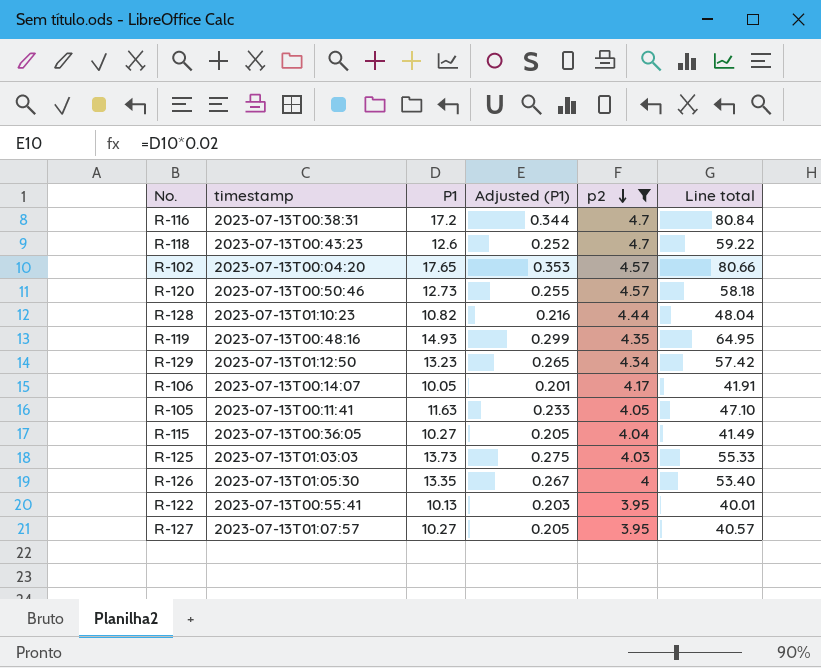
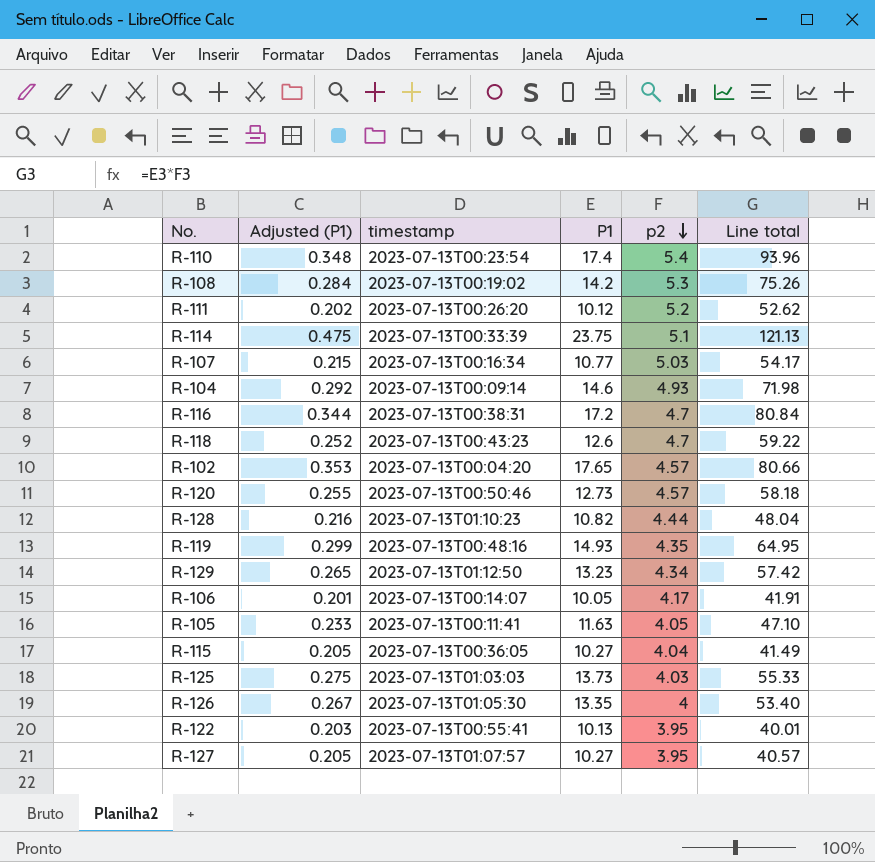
filter: p2 <= 4.7 -> none
column Adjusted (P1) | position: 4 -> 2

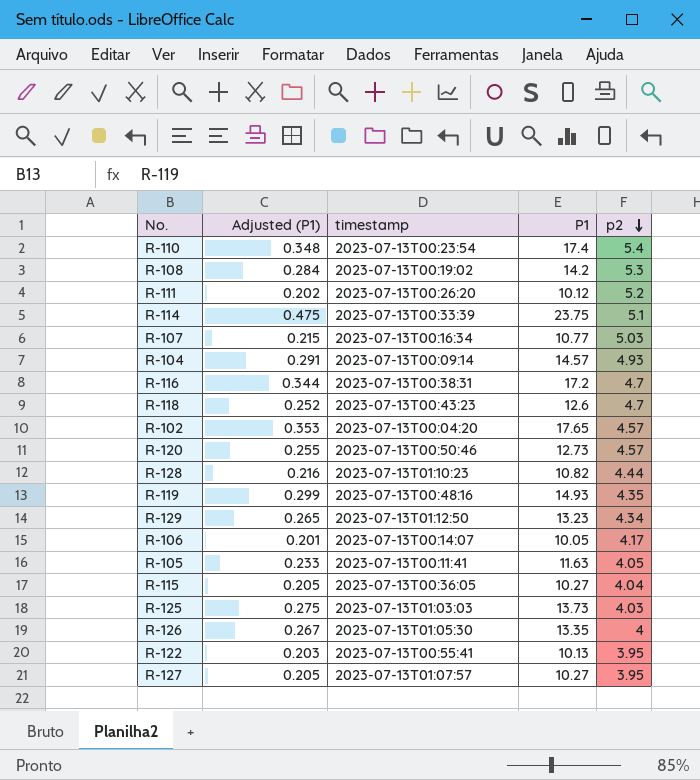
column Line total | formula: [P1] * [p2] -> none
R-104 | Adjusted (P1): 0.292 -> 0.291
R-104 | P1: 14.6 -> 14.57

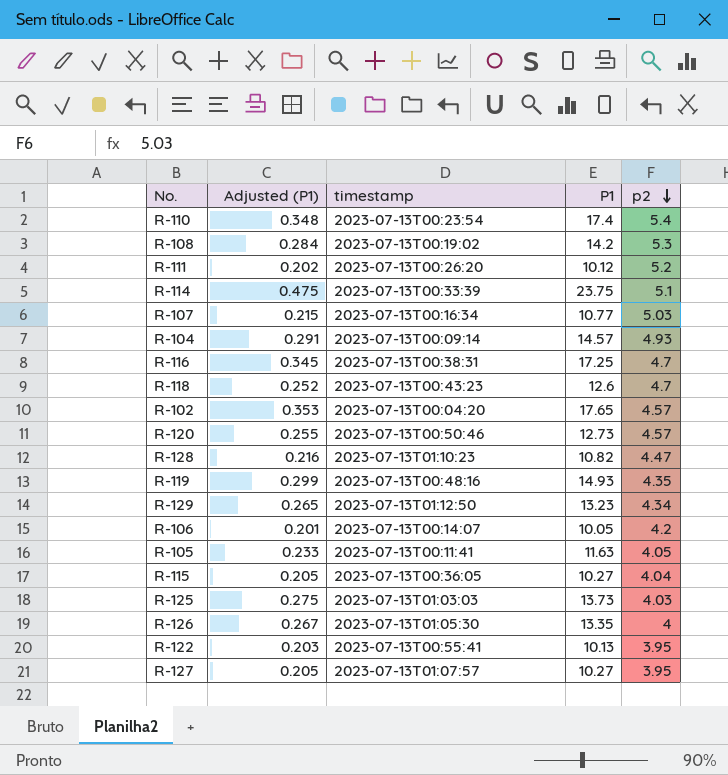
R-116 | Adjusted (P1): 0.344 -> 0.345
R-116 | P1: 17.2 -> 17.25
R-128 | p2: 4.44 -> 4.47
R-106 | p2: 4.17 -> 4.2

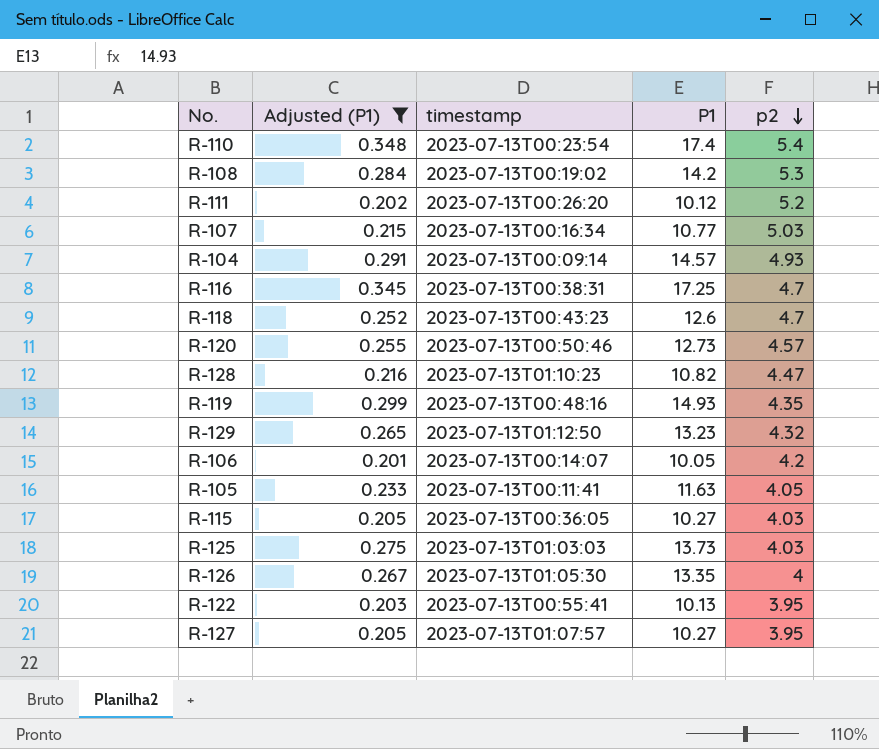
filter: none -> Adjusted (P1) <= 0.348
R-129 | p2: 4.34 -> 4.32
R-115 | p2: 4.04 -> 4.03

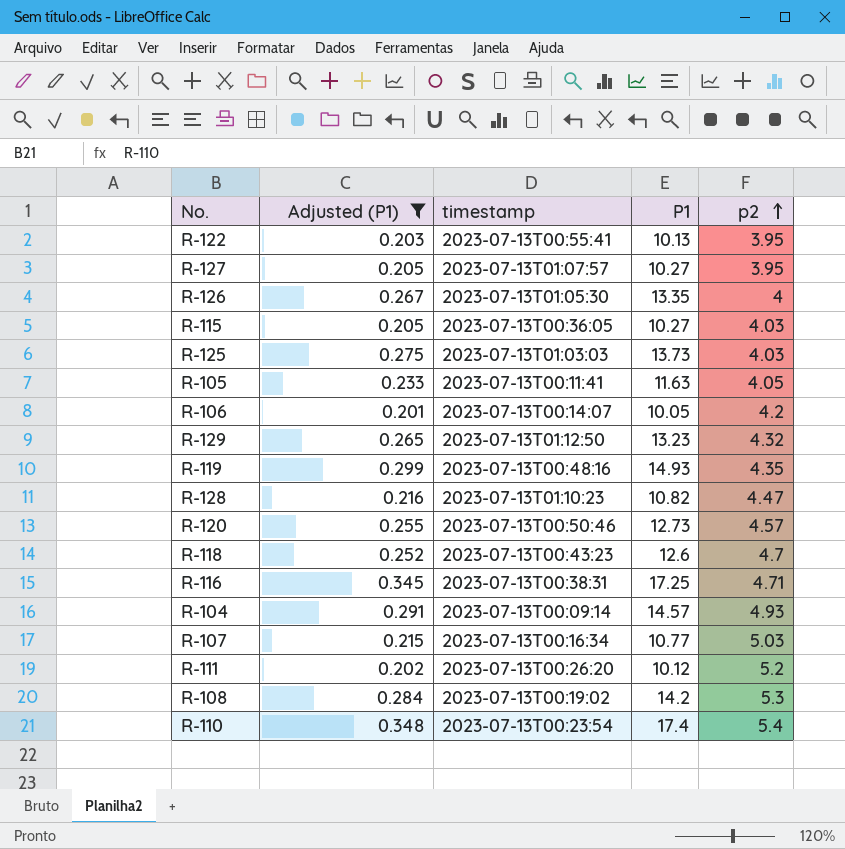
row order: p2 descending -> p2 ascending
R-116 | p2: 4.7 -> 4.71

